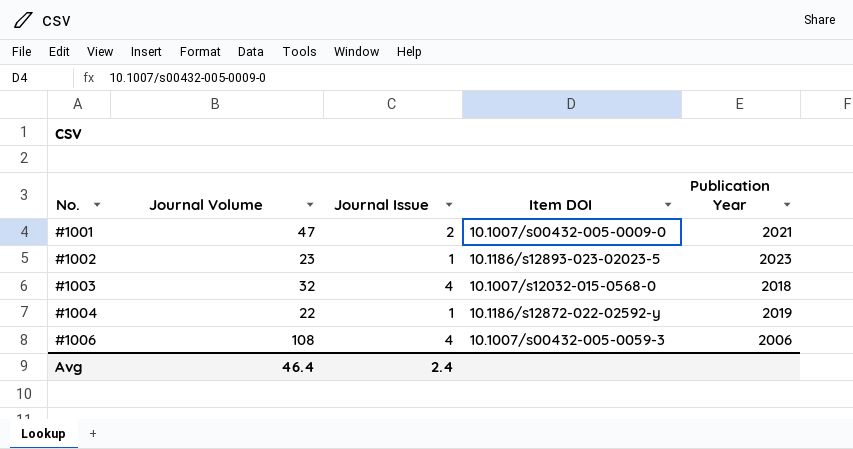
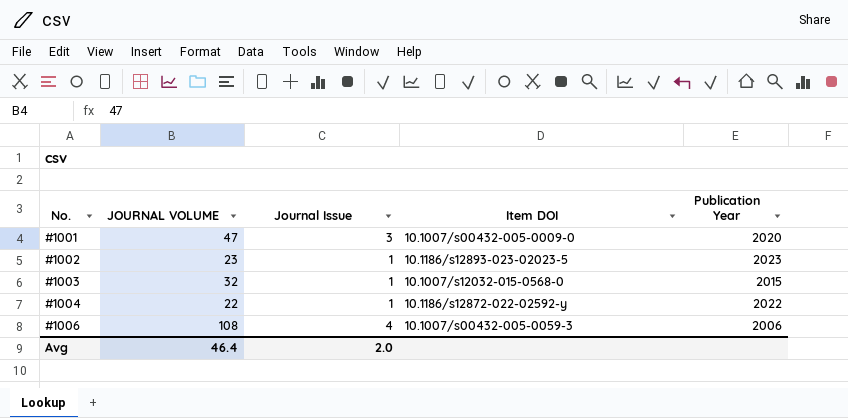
column name: Journal Volume -> JOURNAL VOLUME
#1001 | Journal Issue: 2 -> 3
#1001 | Publication Year: 2021 -> 2020
#1003 | Journal Issue: 4 -> 1
#1003 | Publication Year: 2018 -> 2015
#1004 | Publication Year: 2019 -> 2022
Avg | Journal Issue: 2.4 -> 2.0

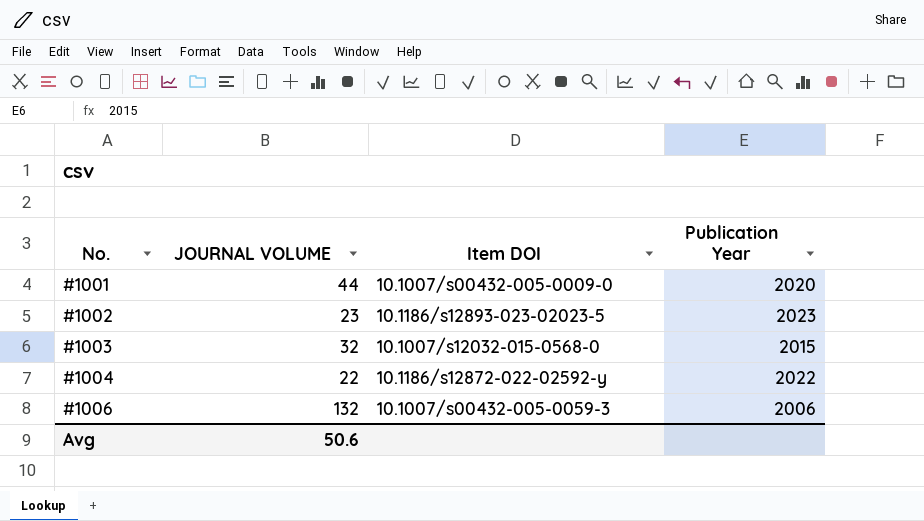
column Journal Issue | position: 3 -> none
#1001 | JOURNAL VOLUME: 47 -> 44
#1006 | JOURNAL VOLUME: 108 -> 132
Avg | JOURNAL VOLUME: 46.4 -> 50.6

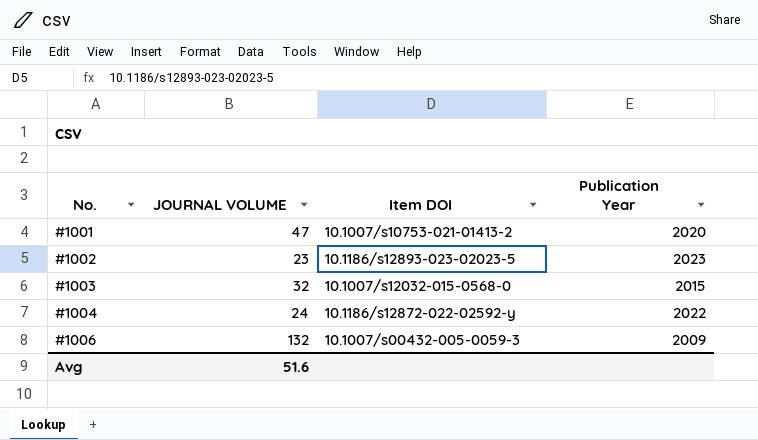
#1001 | JOURNAL VOLUME: 44 -> 47
#1001 | Item DOI: 10.1007/s00432-005-0009-0 -> 10.1007/s10753-021-01413-2
#1004 | JOURNAL VOLUME: 22 -> 24
#1006 | Publication Year: 2006 -> 2009
Avg | JOURNAL VOLUME: 50.6 -> 51.6

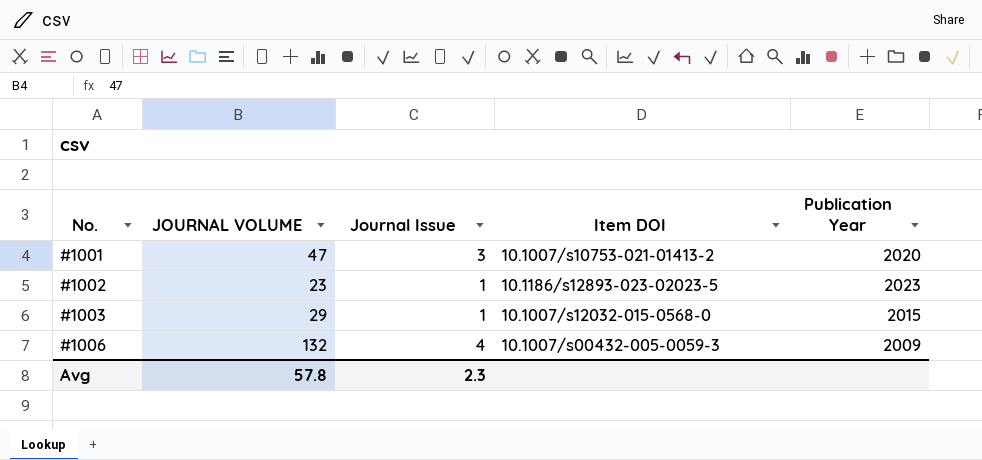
column Journal Issue | position: none -> 3
row #1004: 24 | 10.1186/s12872-022-02592-y | 2022 -> none
#1003 | JOURNAL VOLUME: 32 -> 29
Avg | JOURNAL VOLUME: 51.6 -> 57.8

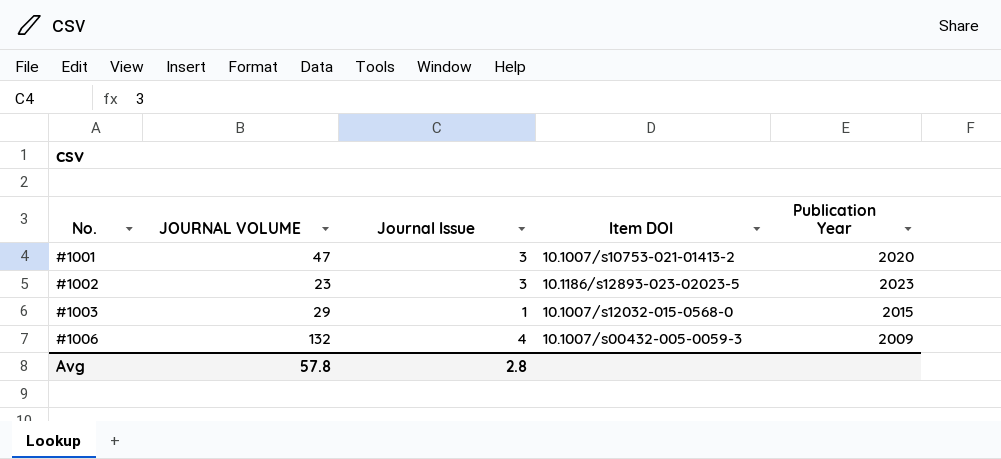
#1002 | Journal Issue: 1 -> 3
Avg | Journal Issue: 2.3 -> 2.8

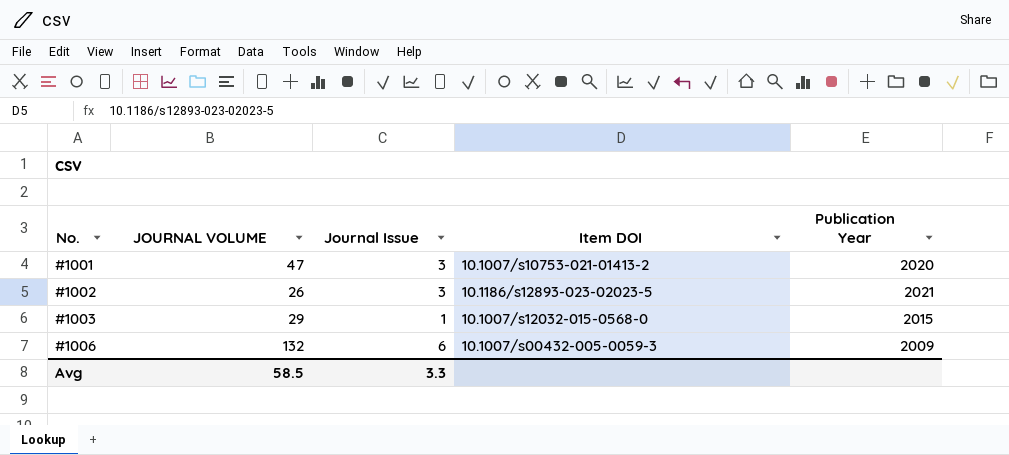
#1002 | JOURNAL VOLUME: 23 -> 26
#1002 | Publication Year: 2023 -> 2021
#1006 | Journal Issue: 4 -> 6
Avg | JOURNAL VOLUME: 57.8 -> 58.5
Avg | Journal Issue: 2.8 -> 3.3

